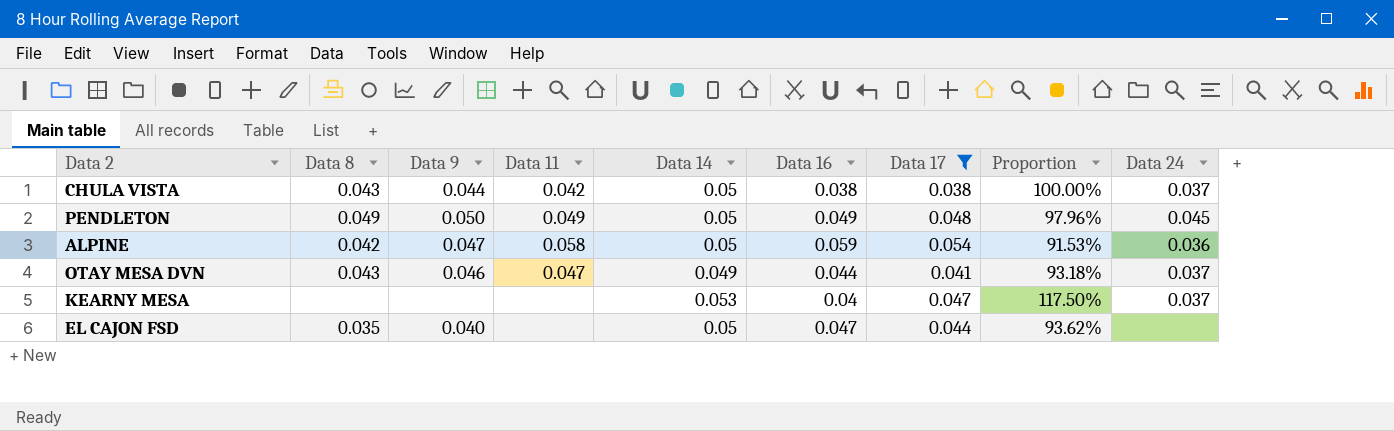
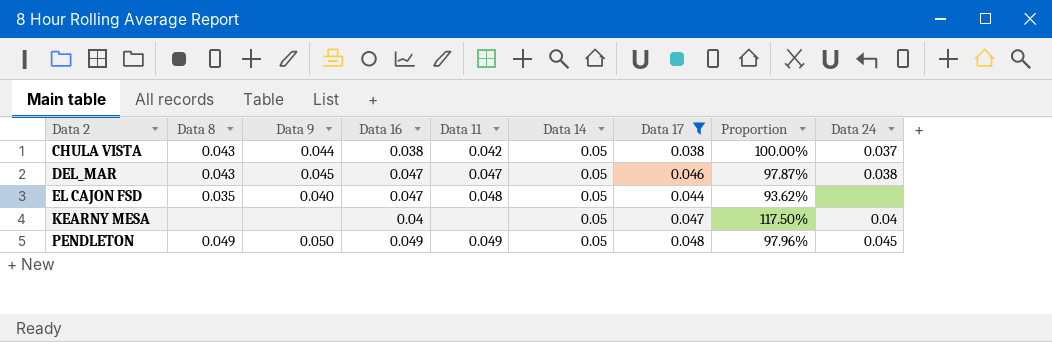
row order: none -> Data 2 ascending
column Data 16 | position: 6 -> 4
row ALPINE: 0.042 | 0.047 | 0.058 | 0.05 | 0.059 | 0.054 | 91.53% | 0.036 -> none
row OTAY MESA DVN: 0.043 | 0.046 | 0.047 | 0.049 | 0.044 | 0.041 | 93.18% | 0.037 -> none
row DEL_MAR: none -> 0.043 | 0.045 | 0.047 | 0.047 | 0.05 | 0.046 | 97.87% | 0.038
EL CAJON FSD | Data 11: none -> 0.048
KEARNY MESA | Data 14: 0.053 -> 0.05
KEARNY MESA | Data 24: 0.037 -> 0.04

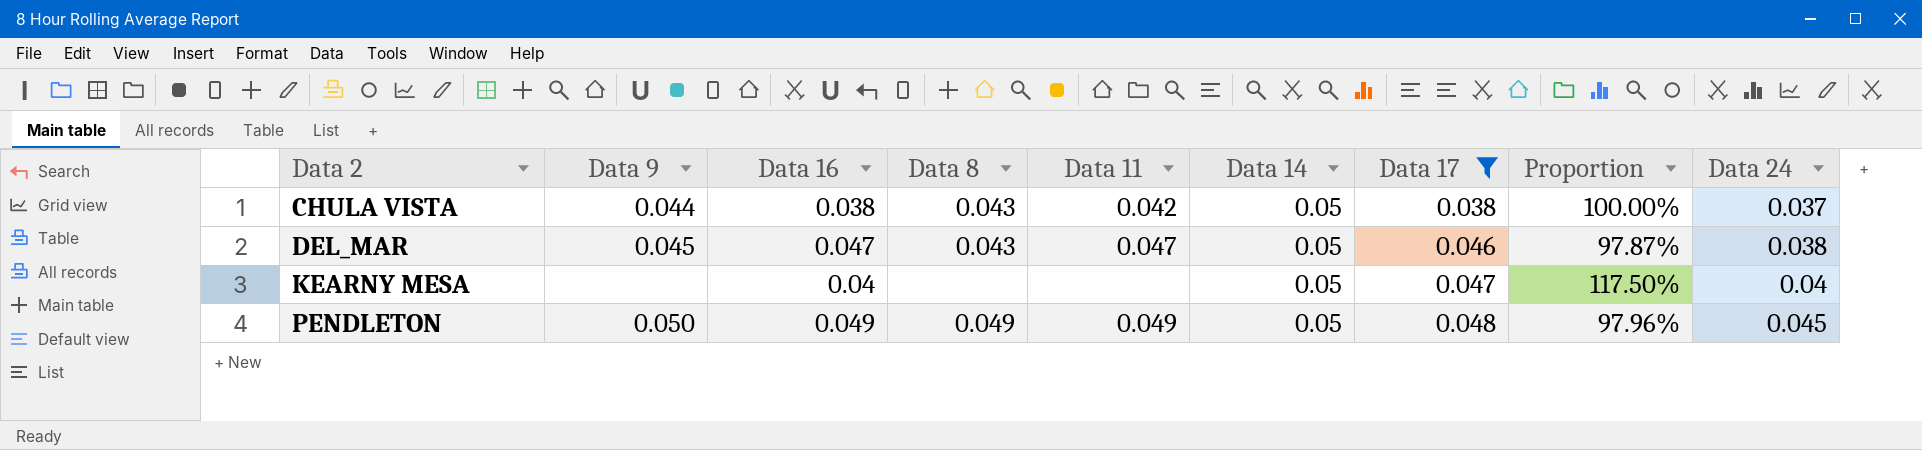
column Data 8 | position: 2 -> 4
row EL CAJON FSD: 0.035 | 0.040 | 0.047 | 0.048 | 0.05 | 0.044 | 93.62% | none -> none

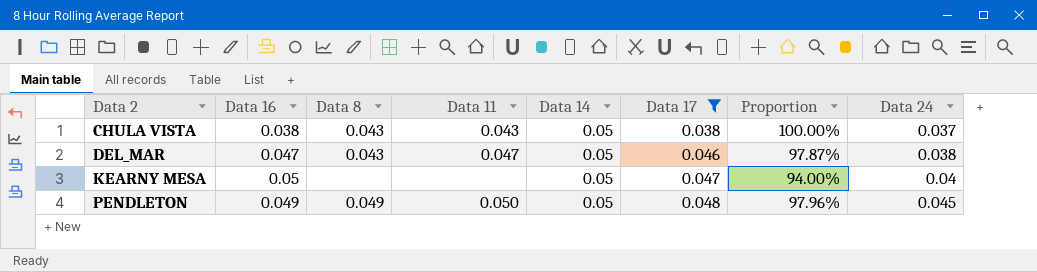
column Data 9 | position: 2 -> none
CHULA VISTA | Data 11: 0.042 -> 0.043
KEARNY MESA | Data 16: 0.04 -> 0.05
KEARNY MESA | Proportion: 117.50% -> 94.00%
PENDLETON | Data 11: 0.049 -> 0.050

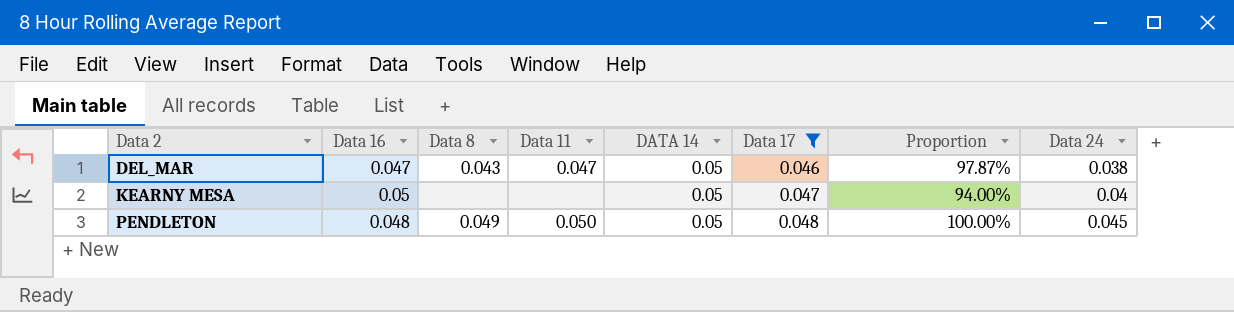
column name: Data 14 -> DATA 14
row CHULA VISTA: 0.038 | 0.043 | 0.043 | 0.05 | 0.038 | 100.00% | 0.037 -> none
PENDLETON | Data 16: 0.049 -> 0.048
PENDLETON | Proportion: 97.96% -> 100.00%

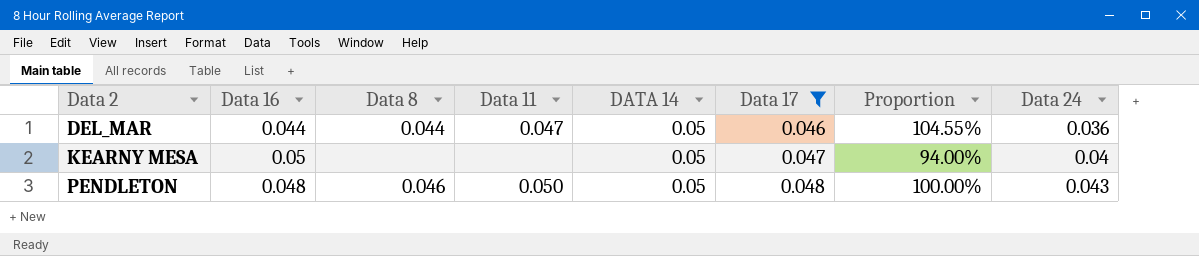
DEL_MAR | Data 16: 0.047 -> 0.044
DEL_MAR | Data 8: 0.043 -> 0.044
DEL_MAR | Proportion: 97.87% -> 104.55%
DEL_MAR | Data 24: 0.038 -> 0.036
PENDLETON | Data 8: 0.049 -> 0.046
PENDLETON | Data 24: 0.045 -> 0.043

